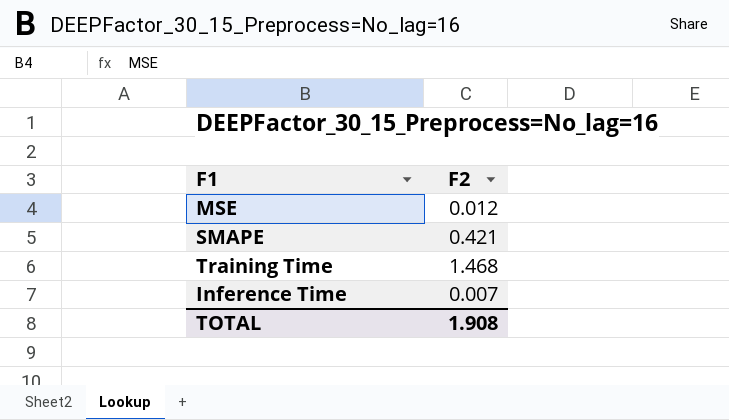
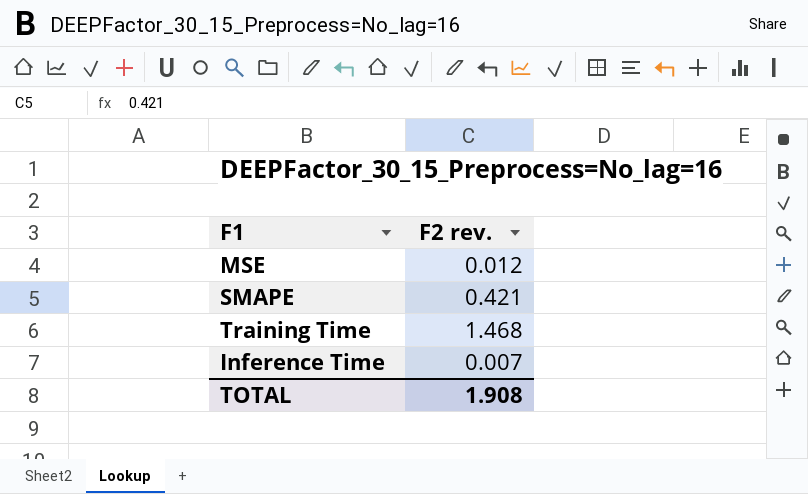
column name: F2 -> F2 rev.

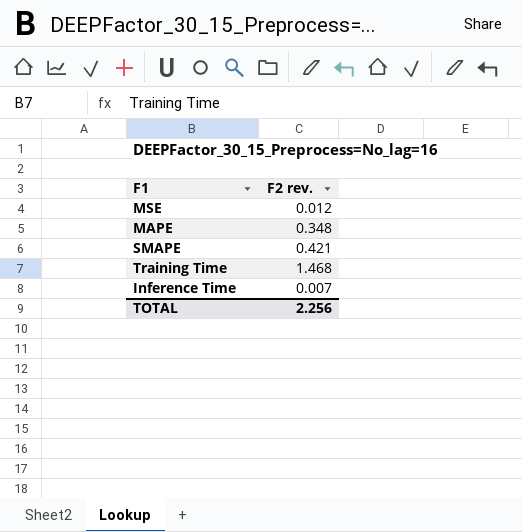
row MAPE: none -> 0.348
TOTAL | F2 rev.: 1.908 -> 2.256

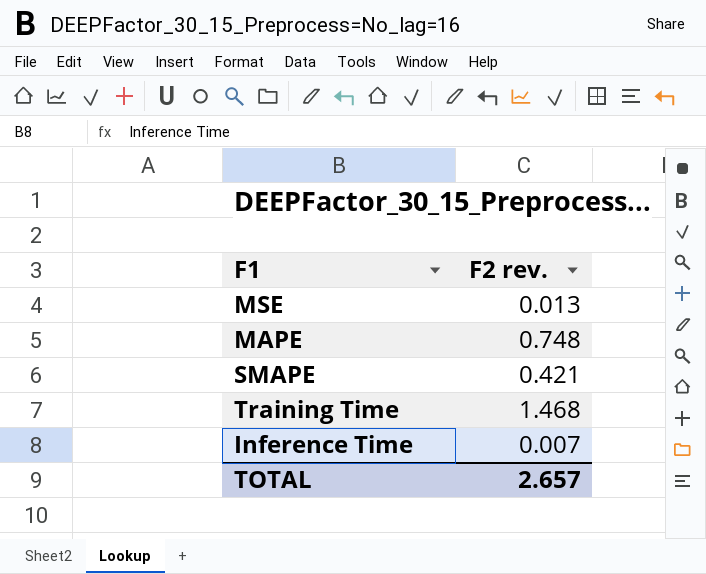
MSE | F2 rev.: 0.012 -> 0.013
MAPE | F2 rev.: 0.348 -> 0.748
TOTAL | F2 rev.: 2.256 -> 2.657

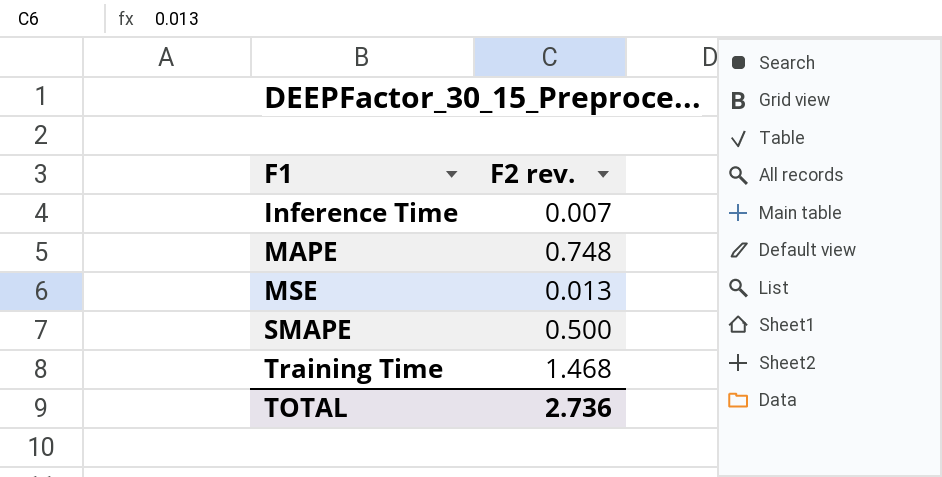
row order: none -> F1 ascending
SMAPE | F2 rev.: 0.421 -> 0.500
TOTAL | F2 rev.: 2.657 -> 2.736

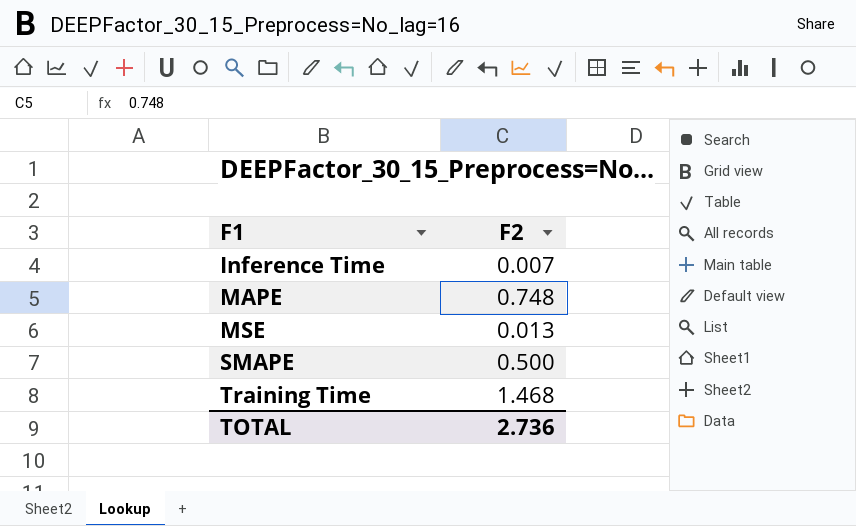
column name: F2 rev. -> F2

